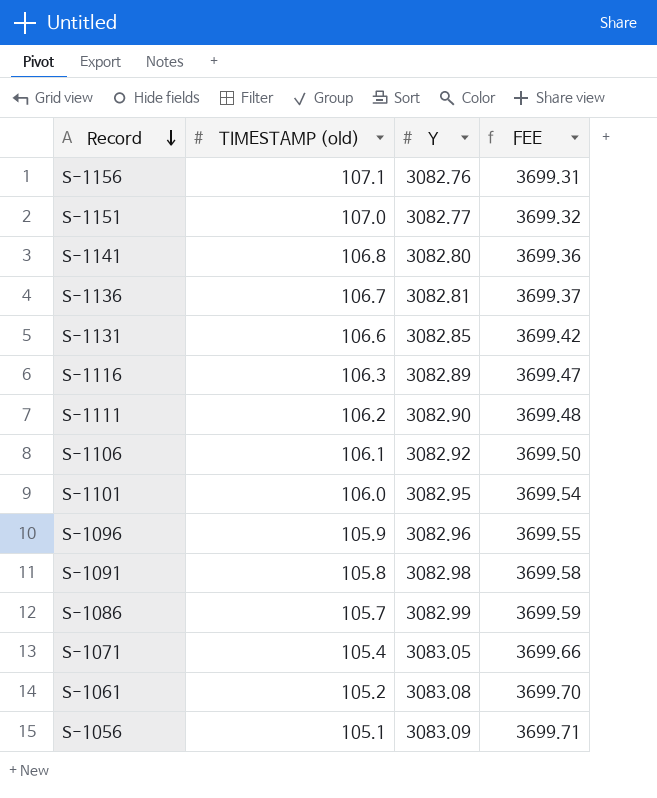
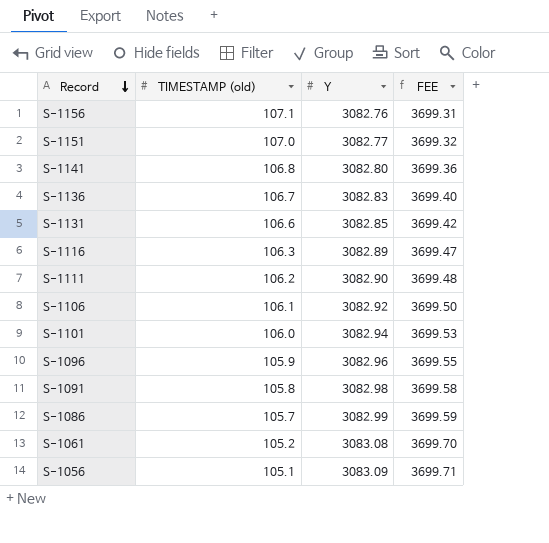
row S-1071: 105.4 | 3083.05 | 3699.66 -> none
S-1136 | Y: 3082.81 -> 3082.83
S-1136 | FEE: 3699.37 -> 3699.40
S-1101 | Y: 3082.95 -> 3082.94
S-1101 | FEE: 3699.54 -> 3699.53

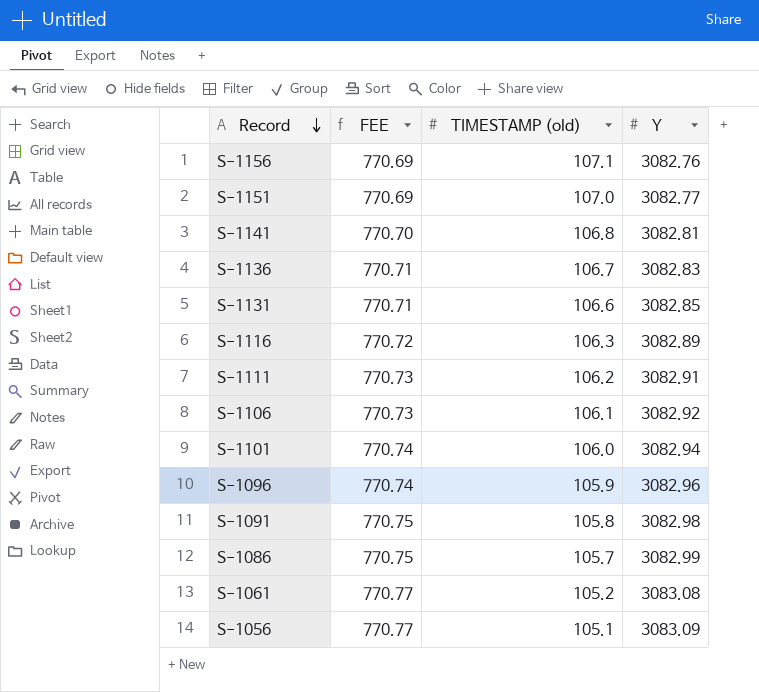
column FEE | formula: [Y] * 1.2 -> [Y] * 0.25
column FEE | position: 4 -> 2
S-1141 | Y: 3082.80 -> 3082.81
S-1111 | Y: 3082.90 -> 3082.91

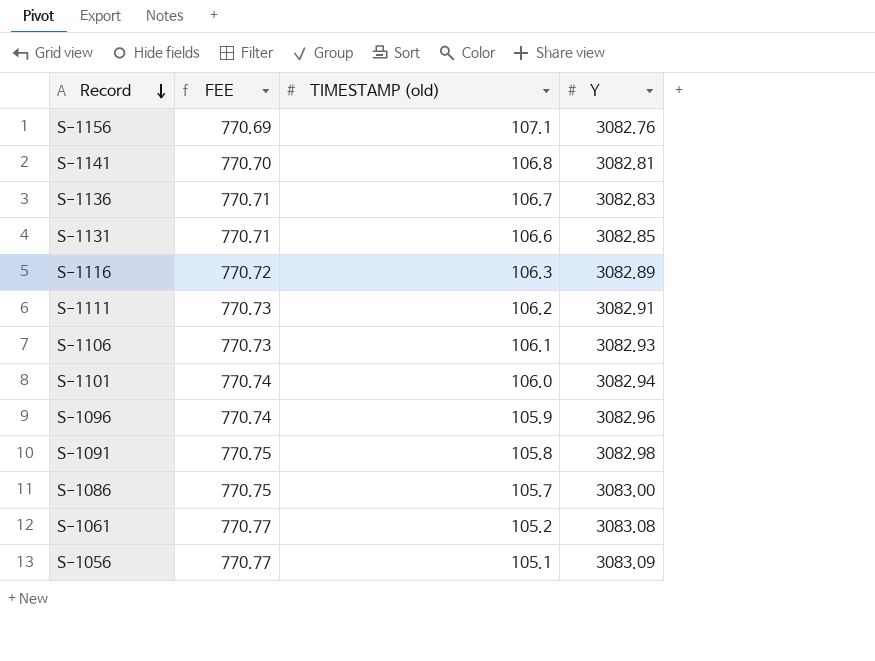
row S-1151: 770.69 | 107.0 | 3082.77 -> none
S-1106 | Y: 3082.92 -> 3082.93
S-1086 | Y: 3082.99 -> 3083.00

